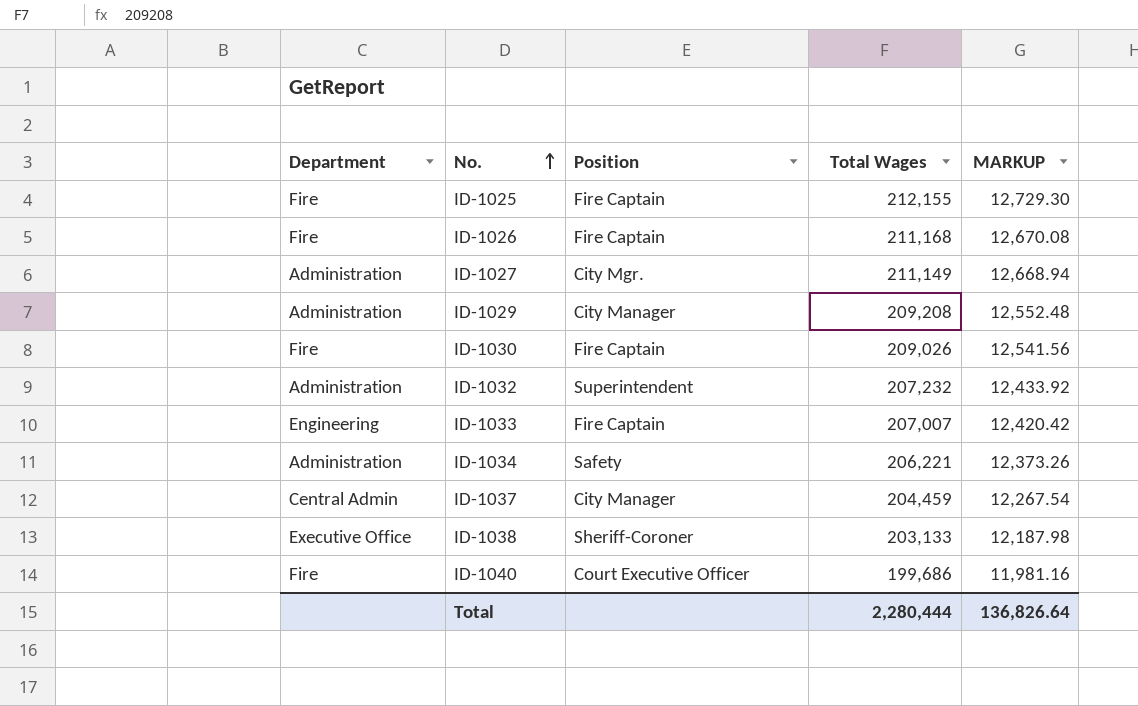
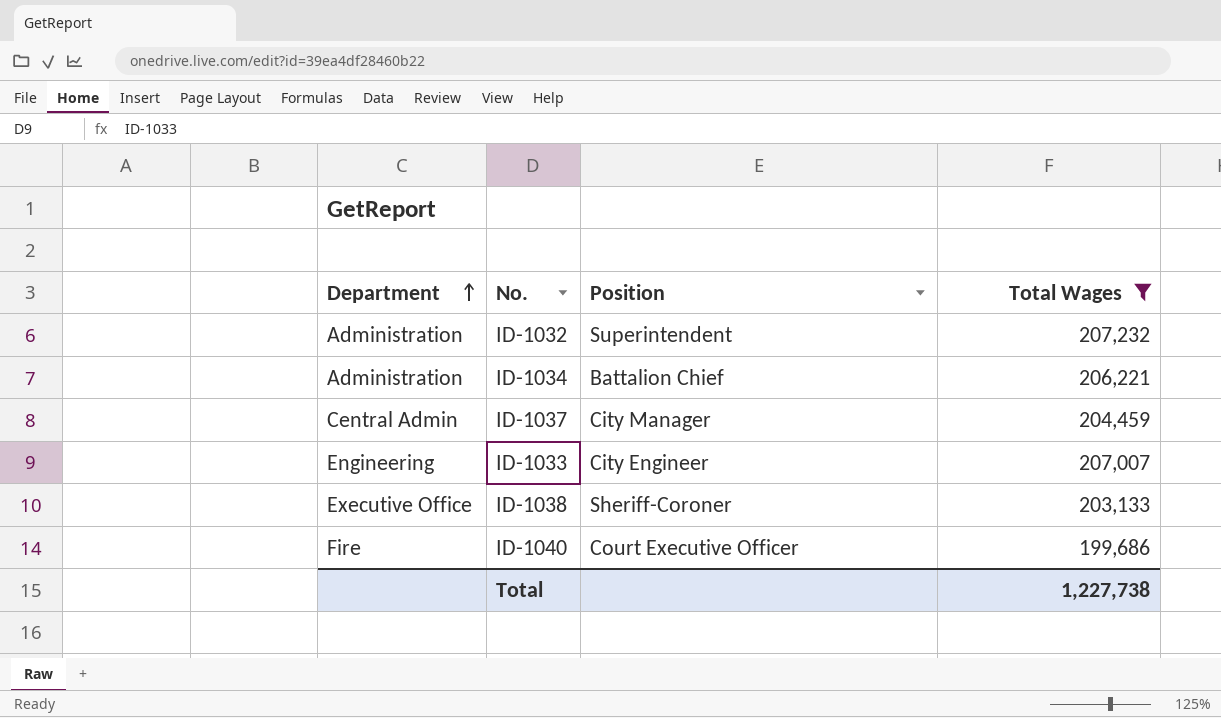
filter: none -> Total Wages <= 207,232
row order: No. ascending -> Department ascending
column MARKUP | formula: [Total Wages] * 0.06 -> none
ID-1034 | Position: Safety -> Battalion Chief
ID-1033 | Position: Fire Captain -> City Engineer
Total | Total Wages: 2,280,444 -> 1,227,738

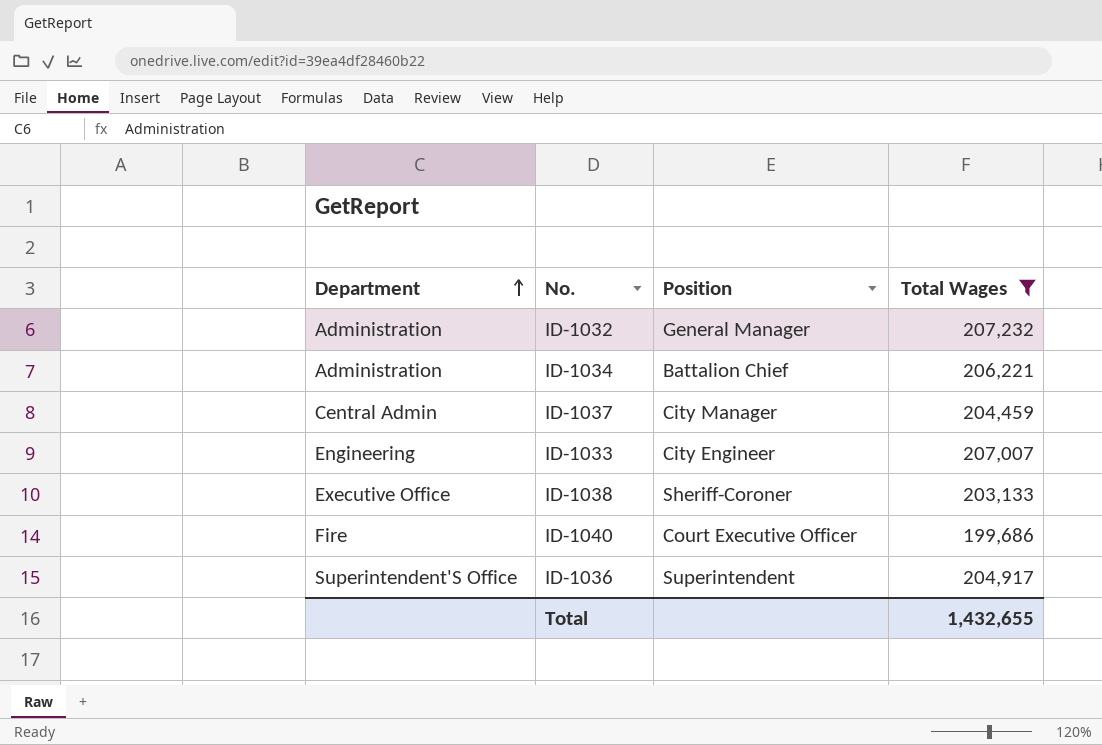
ID-1032 | Position: Superintendent -> General Manager
row ID-1036: none -> Superintendent'S Office | Superintendent | 204,917
Total | Total Wages: 1,227,738 -> 1,432,655

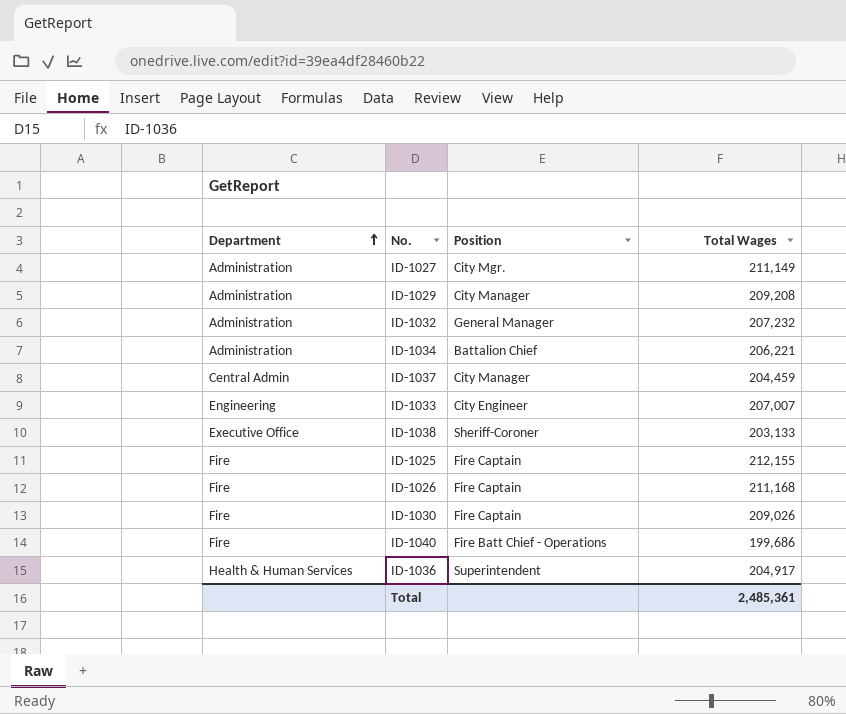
filter: Total Wages <= 207,232 -> none
ID-1040 | Position: Court Executive Officer -> Fire Batt Chief - Operations
ID-1036 | Department: Superintendent'S Office -> Health & Human Services
Total | Total Wages: 1,432,655 -> 2,485,361

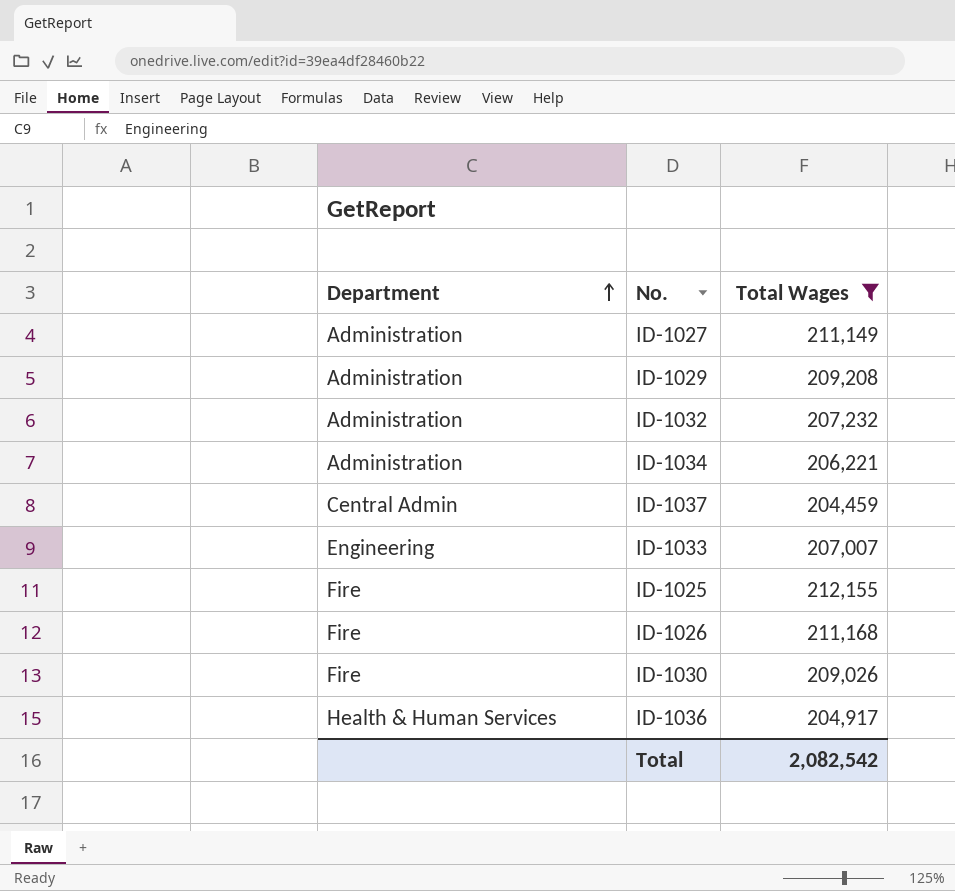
filter: none -> Total Wages >= 204,459
column Position | position: 3 -> none
Total | Total Wages: 2,485,361 -> 2,082,542

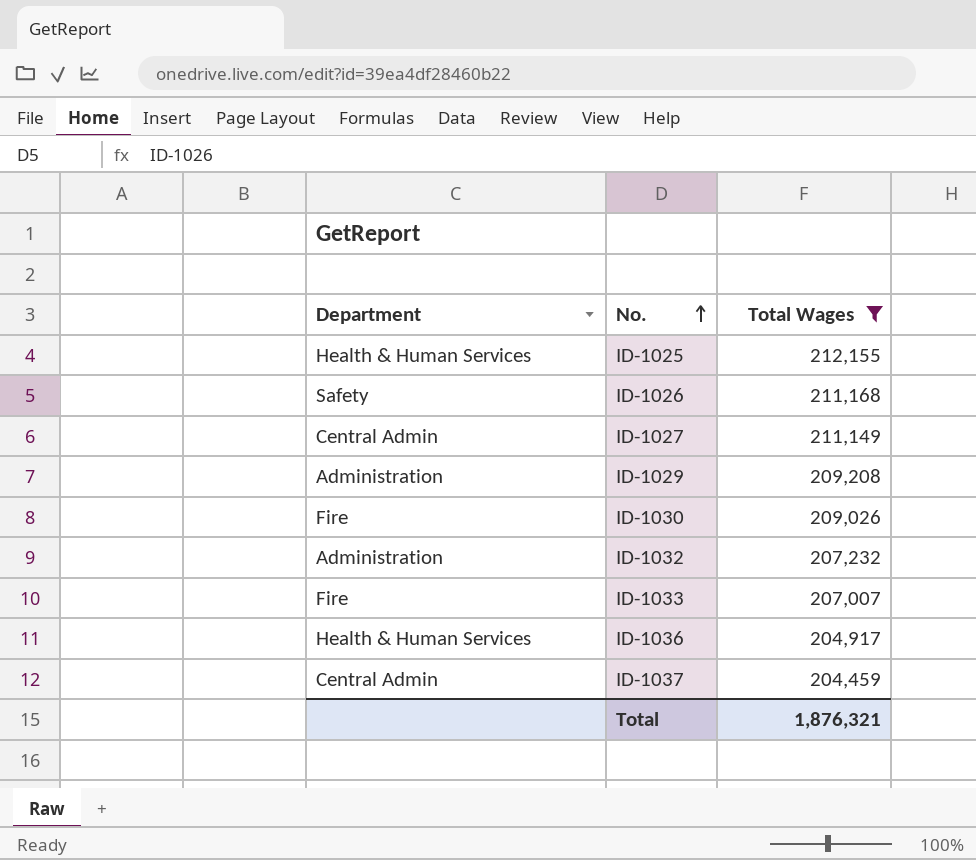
row order: Department ascending -> No. ascending
row ID-1034: Administration | 206,221 -> none
ID-1025 | Department: Fire -> Health & Human Services
ID-1026 | Department: Fire -> Safety
ID-1027 | Department: Administration -> Central Admin
ID-1033 | Department: Engineering -> Fire
Total | Total Wages: 2,082,542 -> 1,876,321

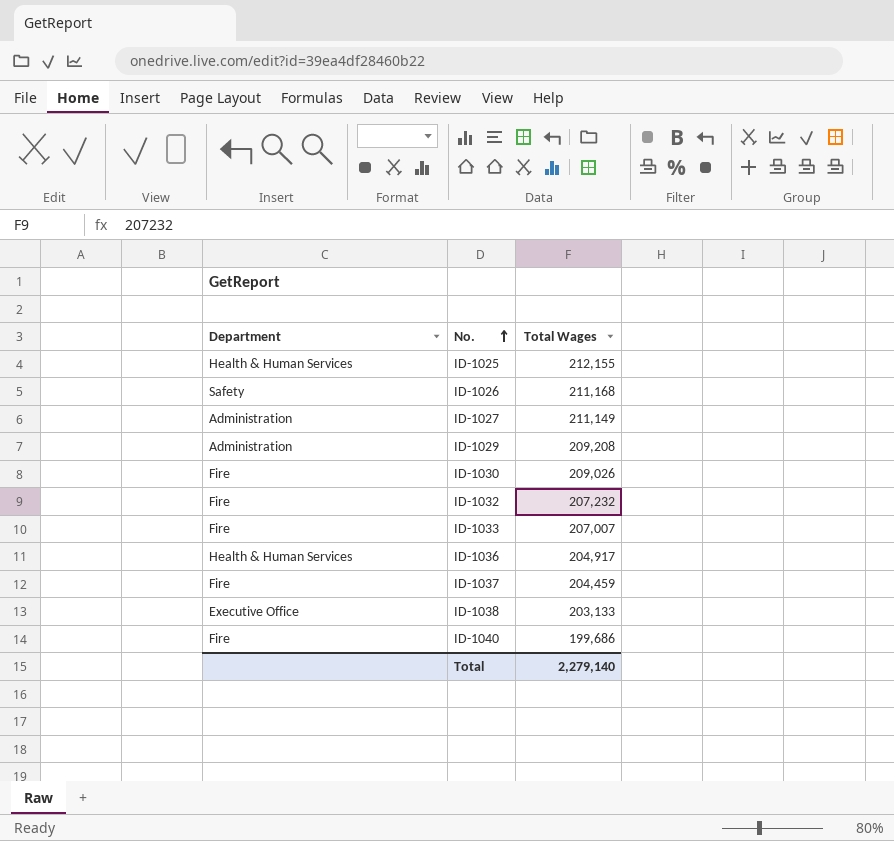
filter: Total Wages >= 204,459 -> none
ID-1027 | Department: Central Admin -> Administration
ID-1032 | Department: Administration -> Fire
ID-1037 | Department: Central Admin -> Fire
Total | Total Wages: 1,876,321 -> 2,279,140

